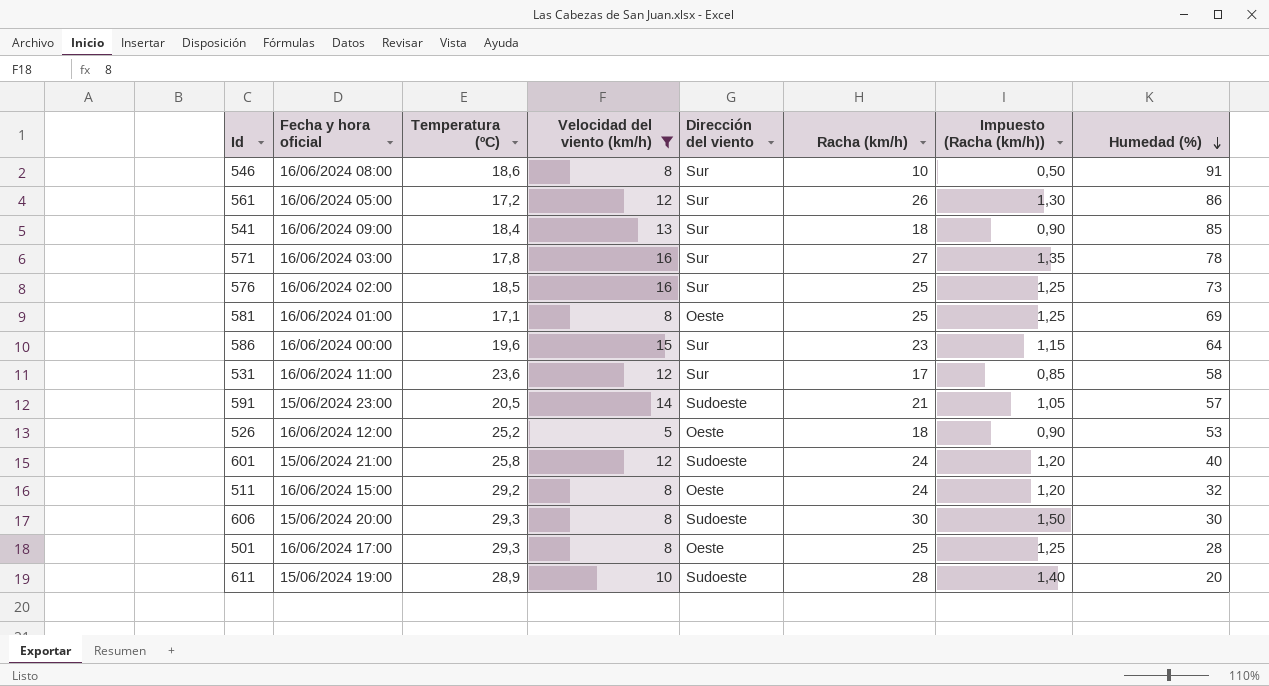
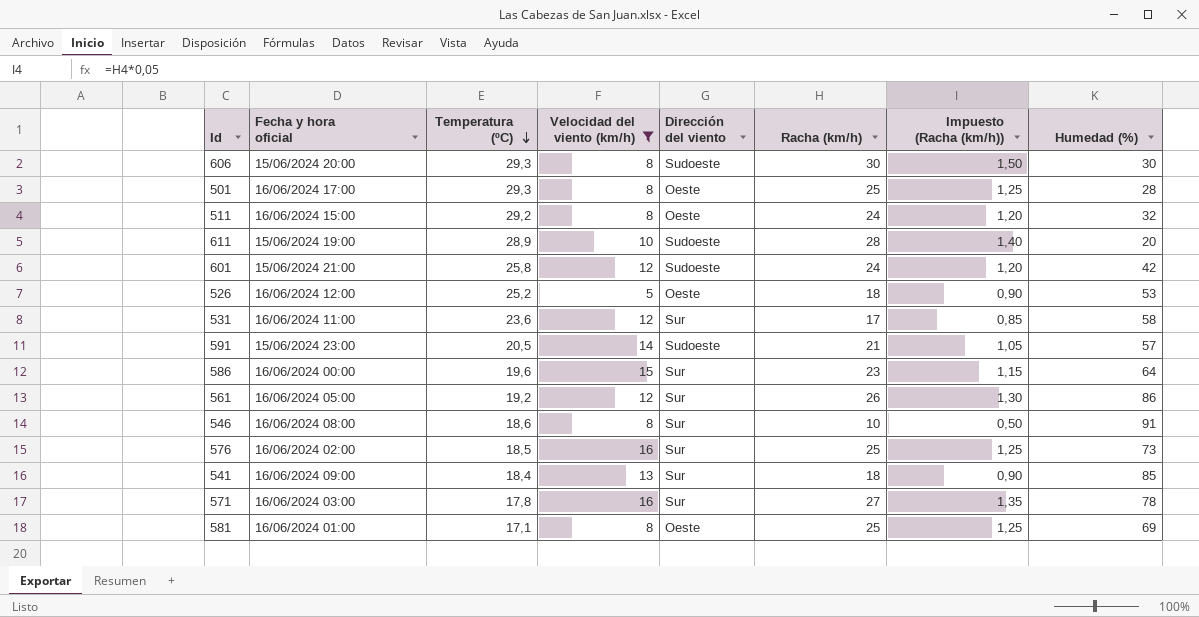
row order: Humedad (%) descending -> Temperatura (ºC) descending
601 | Humedad (%): 40 -> 42
561 | Temperatura (ºC): 17,2 -> 19,2

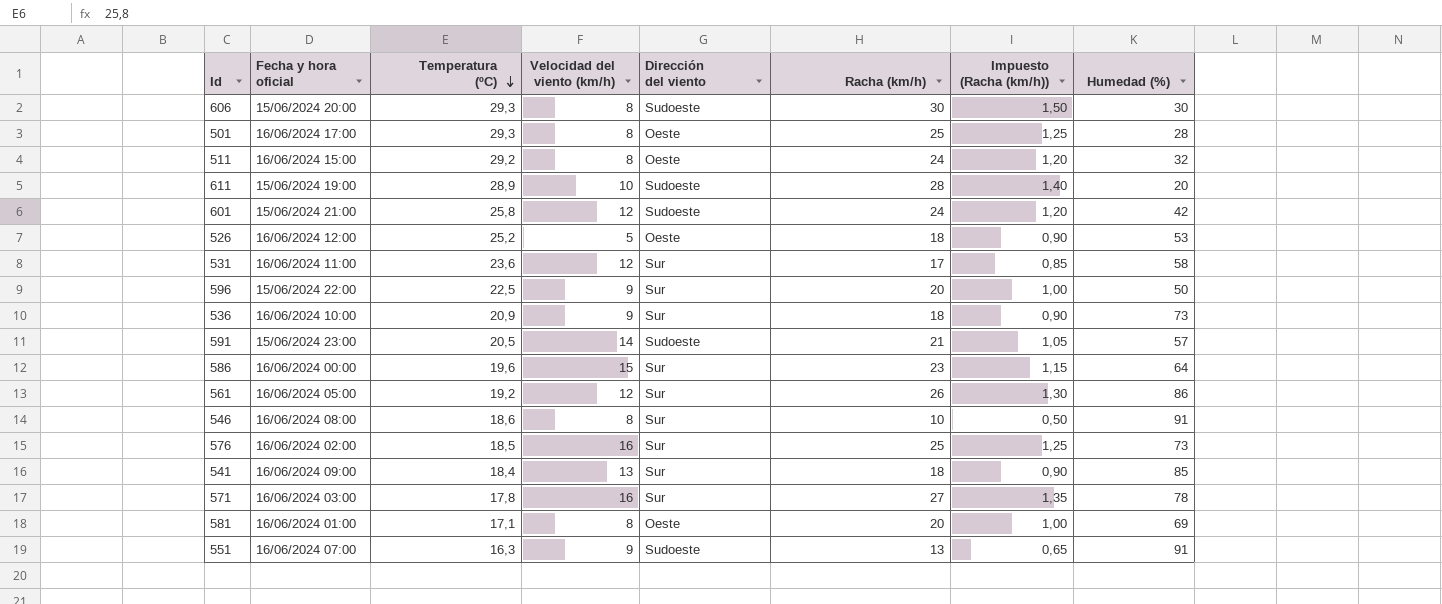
filter: Velocidad del viento (km/h) != 9 -> none
581 | Racha (km/h): 25 -> 20
581 | Impuesto (Racha (km/h)): 1,25 -> 1,00

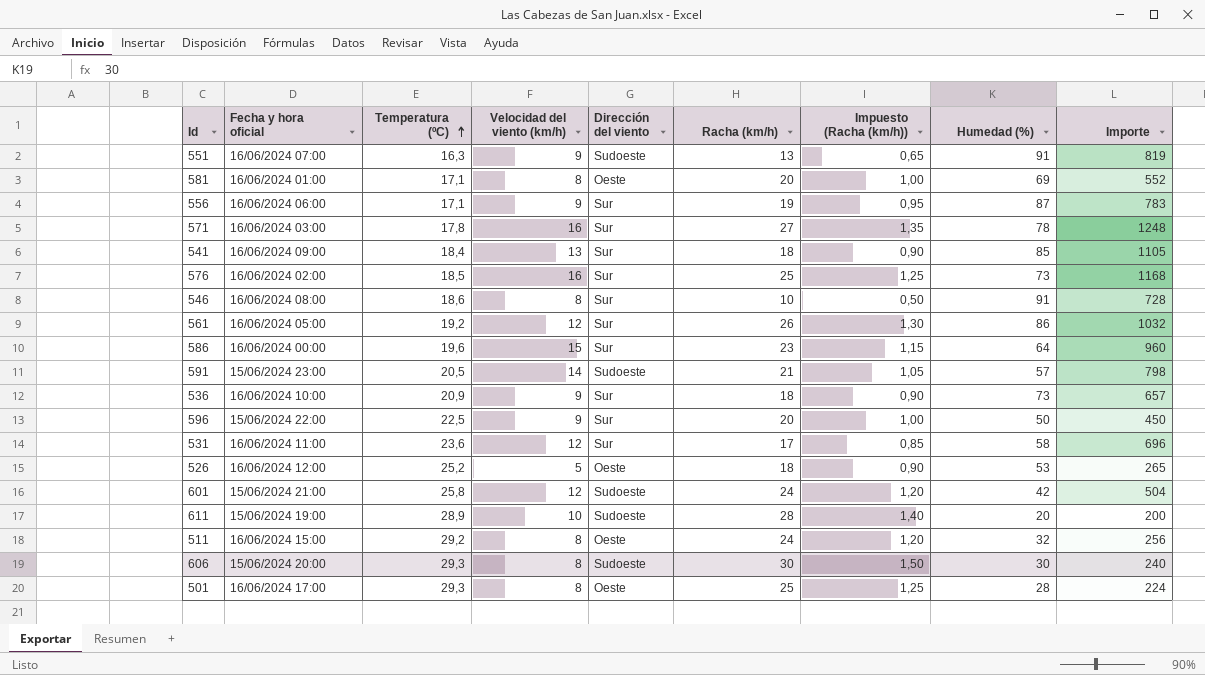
row order: Temperatura (ºC) descending -> Temperatura (ºC) ascending
column Importe | formula: none -> [Velocidad del viento (km/h)] * [Humedad (%)]
row 556: none -> 16/06/2024 06:00 | 17,1 | 9 | Sur | 19 | 0,95 | 87 | 783

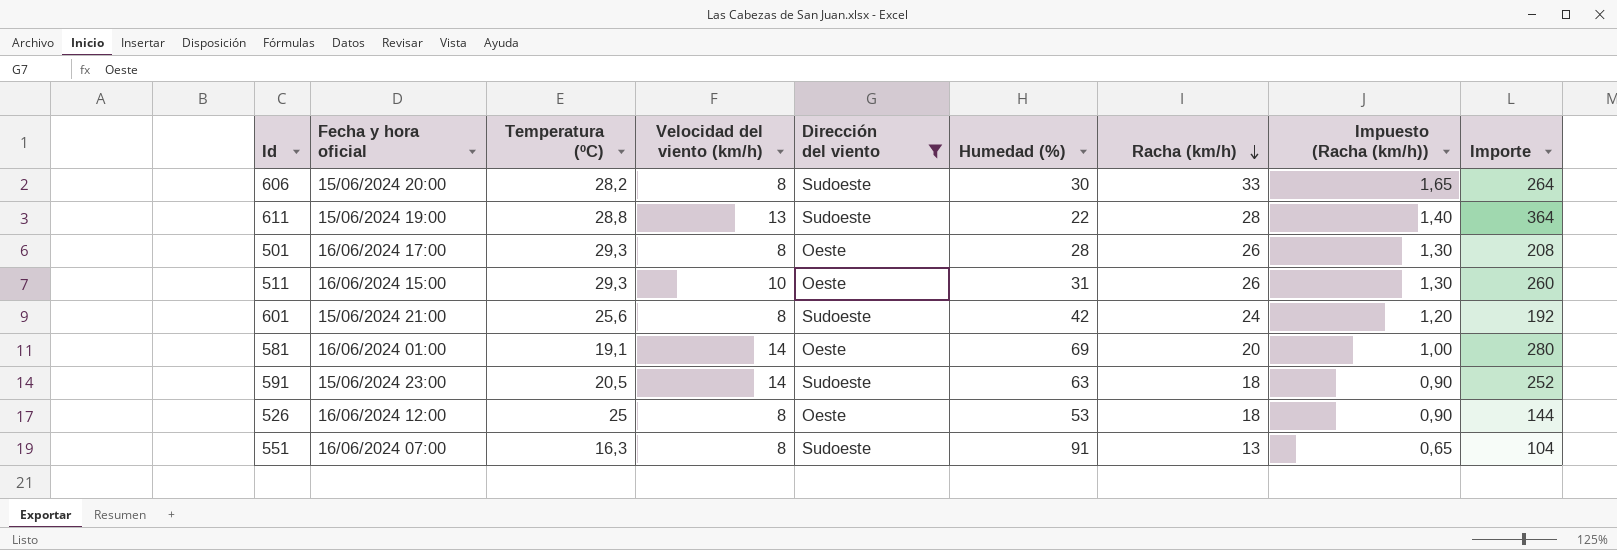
filter: none -> Dirección del viento != Sur
row order: Temperatura (ºC) ascending -> Racha (km/h) descending
column Humedad (%) | position: 8 -> 6
column Importe | formula: [Velocidad del viento (km/h)] * [Humedad (%)] -> [Velocidad del viento (km/h)] * [Racha (km/h)]
606 | Temperatura (ºC): 29,3 -> 28,2
606 | Racha (km/h): 30 -> 33
606 | Impuesto (Racha (km/h)): 1,50 -> 1,65
611 | Temperatura (ºC): 28,9 -> 28,8
611 | Velocidad del viento (km/h): 10 -> 13
611 | Humedad (%): 20 -> 22
501 | Racha (km/h): 25 -> 26
501 | Impuesto (Racha (km/h)): 1,25 -> 1,30
511 | Temperatura (ºC): 29,2 -> 29,3
511 | Velocidad del viento (km/h): 8 -> 10
511 | Humedad (%): 32 -> 31
511 | Racha (km/h): 24 -> 26
511 | Impuesto (Racha (km/h)): 1,20 -> 1,30
601 | Temperatura (ºC): 25,8 -> 25,6
601 | Velocidad del viento (km/h): 12 -> 8
581 | Temperatura (ºC): 17,1 -> 19,1
581 | Velocidad del viento (km/h): 8 -> 14
591 | Humedad (%): 57 -> 63
591 | Racha (km/h): 21 -> 18
591 | Impuesto (Racha (km/h)): 1,05 -> 0,90
526 | Temperatura (ºC): 25,2 -> 25
526 | Velocidad del viento (km/h): 5 -> 8
551 | Velocidad del viento (km/h): 9 -> 8

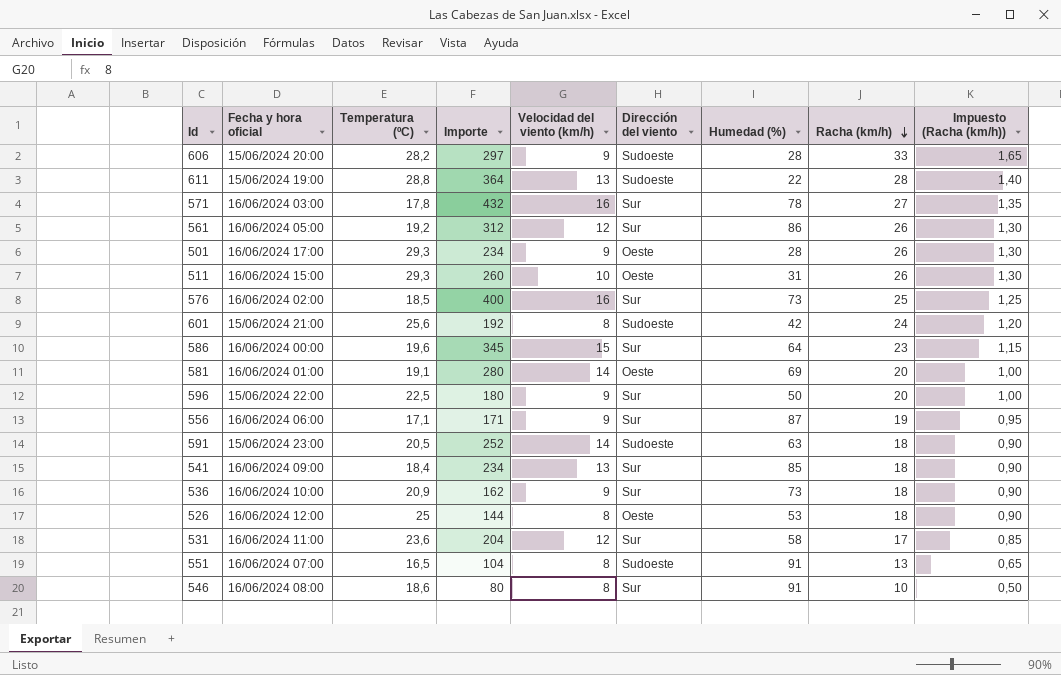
filter: Dirección del viento != Sur -> none
column Importe | position: 9 -> 4
606 | Importe: 264 -> 297
606 | Velocidad del viento (km/h): 8 -> 9
606 | Humedad (%): 30 -> 28
501 | Importe: 208 -> 234
501 | Velocidad del viento (km/h): 8 -> 9
551 | Temperatura (ºC): 16,3 -> 16,5

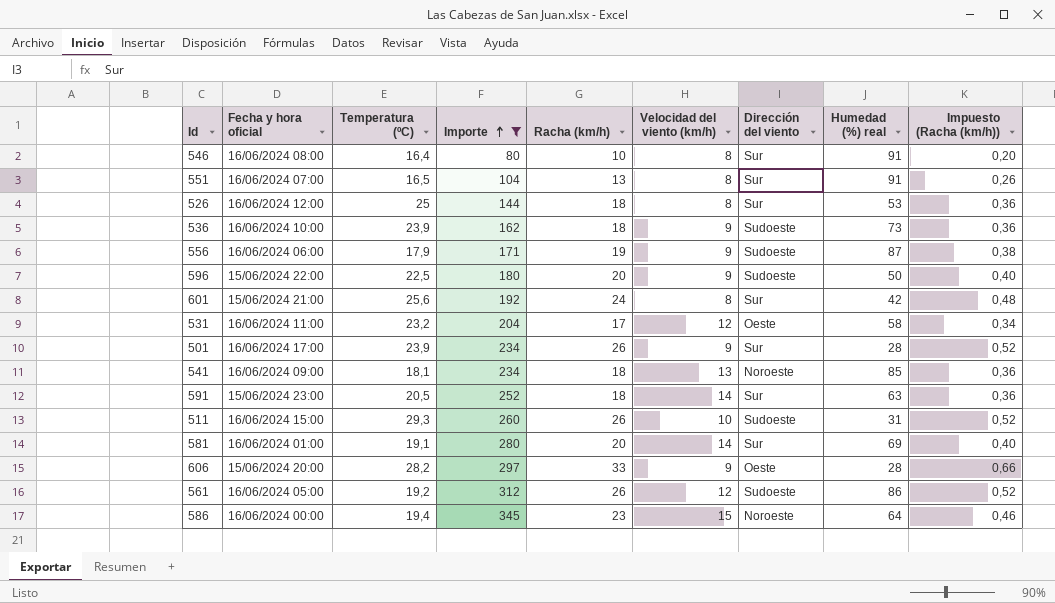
filter: none -> Importe <= 345
row order: Racha (km/h) descending -> Importe ascending
column Racha (km/h) | position: 8 -> 5
column name: Humedad (%) -> Humedad (%) real
column Impuesto (Racha (km/h)) | formula: [Racha (km/h)] * 0,05 -> [Racha (km/h)] * 0,02
546 | Temperatura (ºC): 18,6 -> 16,4
551 | Dirección del viento: Sudoeste -> Sur
526 | Dirección del viento: Oeste -> Sur
536 | Temperatura (ºC): 20,9 -> 23,9
536 | Dirección del viento: Sur -> Sudoeste
556 | Temperatura (ºC): 17,1 -> 17,9
556 | Dirección del viento: Sur -> Sudoeste
596 | Dirección del viento: Sur -> Sudoeste
601 | Dirección del viento: Sudoeste -> Sur
531 | Temperatura (ºC): 23,6 -> 23,2
531 | Dirección del viento: Sur -> Oeste
501 | Temperatura (ºC): 29,3 -> 23,9
501 | Dirección del viento: Oeste -> Sur
541 | Temperatura (ºC): 18,4 -> 18,1
541 | Dirección del viento: Sur -> Noroeste
591 | Dirección del viento: Sudoeste -> Sur
511 | Dirección del viento: Oeste -> Sudoeste
581 | Dirección del viento: Oeste -> Sur
606 | Dirección del viento: Sudoeste -> Oeste
561 | Dirección del viento: Sur -> Sudoeste
586 | Temperatura (ºC): 19,6 -> 19,4
586 | Dirección del viento: Sur -> Noroeste

